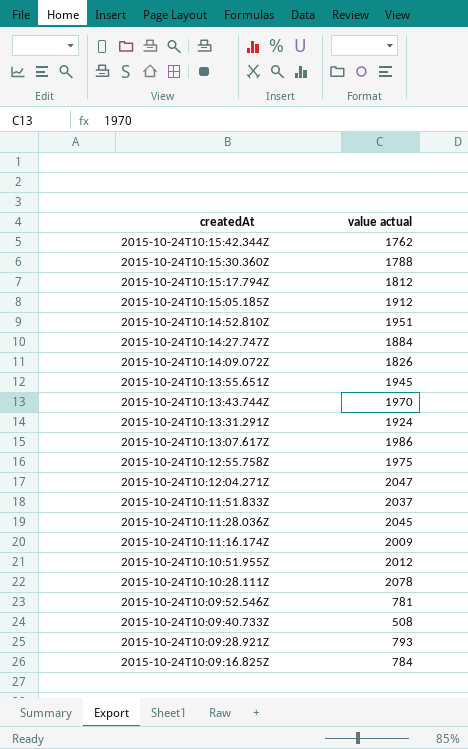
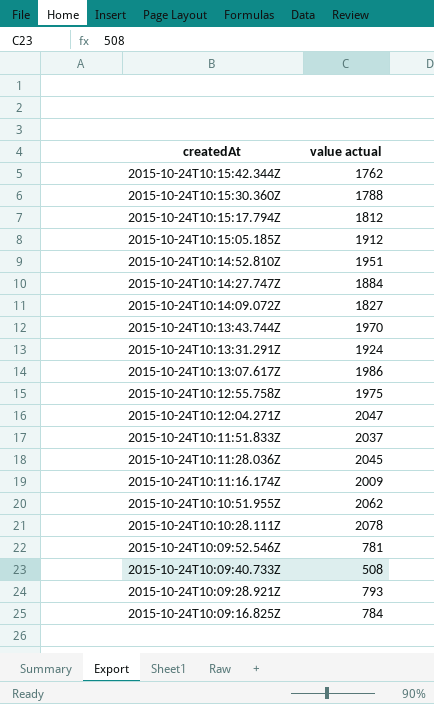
row 2015-10-24T10:13:55.651Z: 1945 -> none
2015-10-24T10:14:09.072Z | value actual: 1826 -> 1827
2015-10-24T10:10:51.955Z | value actual: 2012 -> 2062

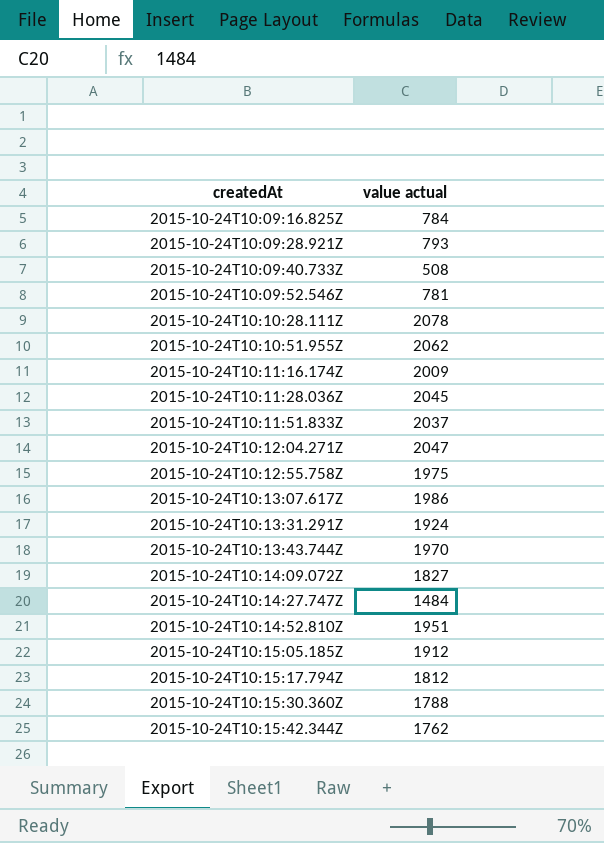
row order: createdAt descending -> createdAt ascending
2015-10-24T10:14:27.747Z | value actual: 1884 -> 1484

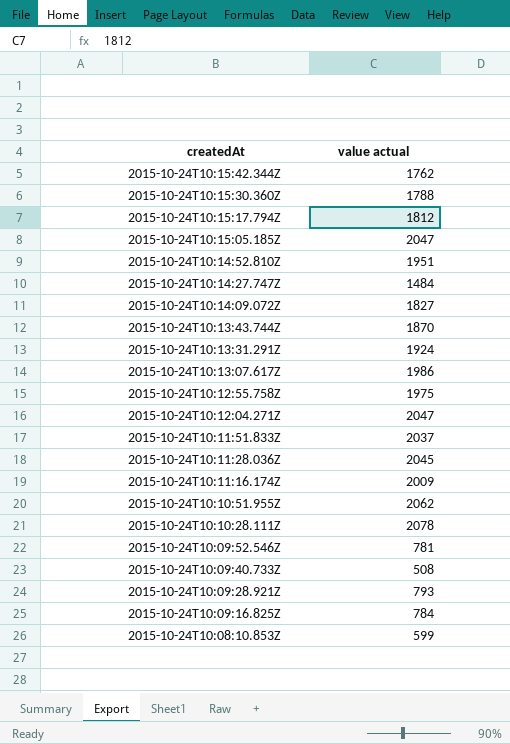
row order: createdAt ascending -> createdAt descending
2015-10-24T10:15:05.185Z | value actual: 1912 -> 2047
2015-10-24T10:13:43.744Z | value actual: 1970 -> 1870
row 2015-10-24T10:08:10.853Z: none -> 599

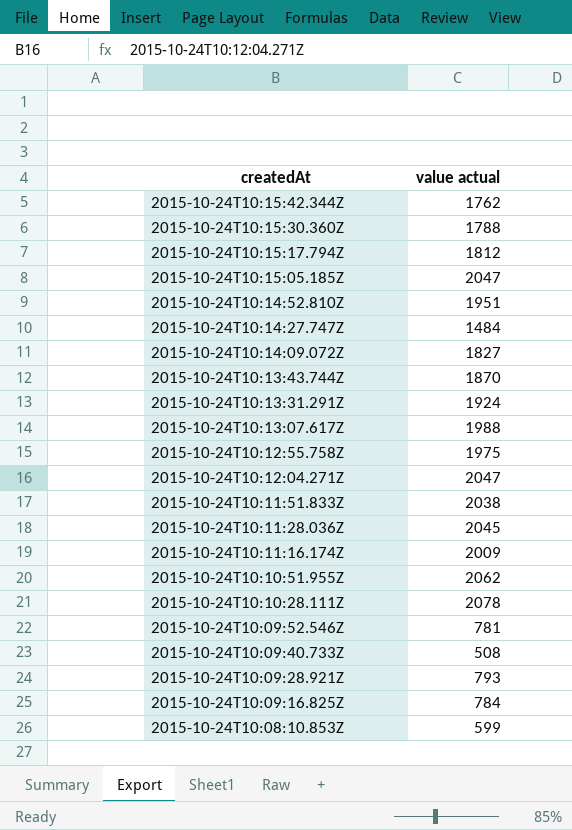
2015-10-24T10:13:07.617Z | value actual: 1986 -> 1988
2015-10-24T10:11:51.833Z | value actual: 2037 -> 2038

